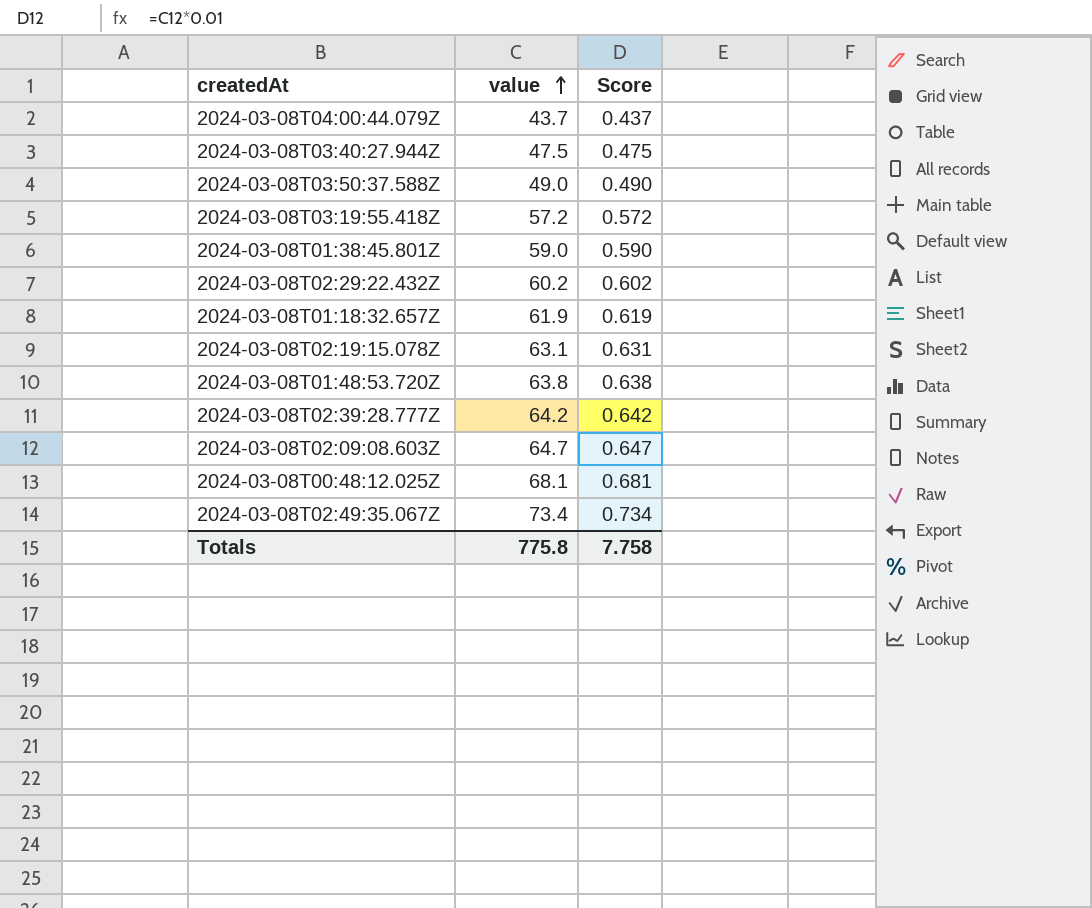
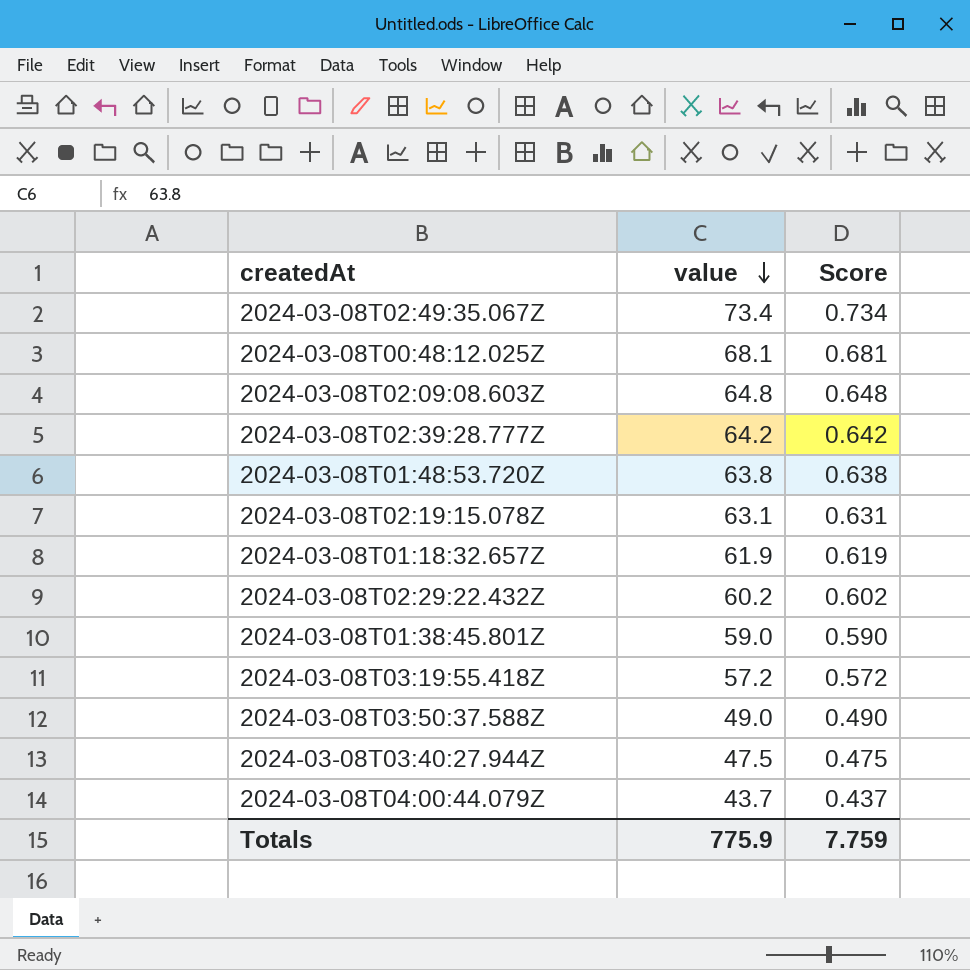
row order: value ascending -> value descending
2024-03-08T02:09:08.603Z | value: 64.7 -> 64.8
2024-03-08T02:09:08.603Z | Score: 0.647 -> 0.648
Totals | value: 775.8 -> 775.9
Totals | Score: 7.758 -> 7.759

